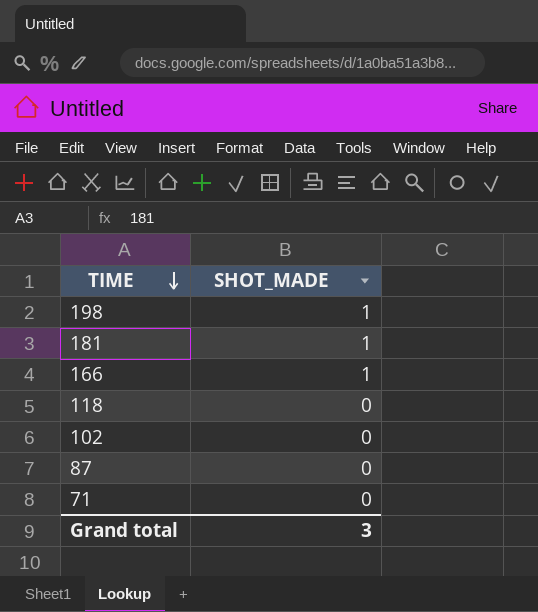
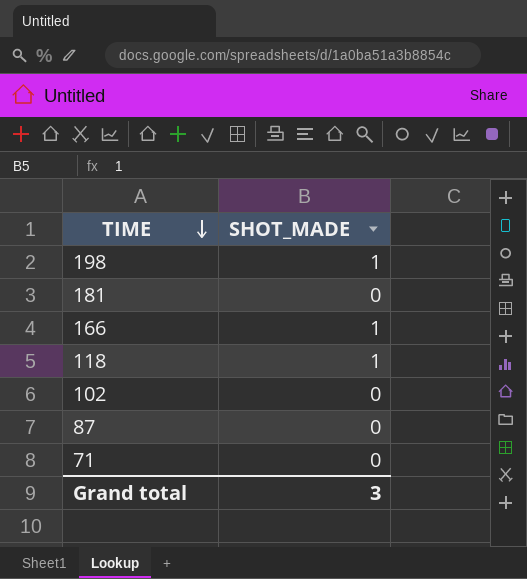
181 | SHOT_MADE: 1 -> 0
118 | SHOT_MADE: 0 -> 1

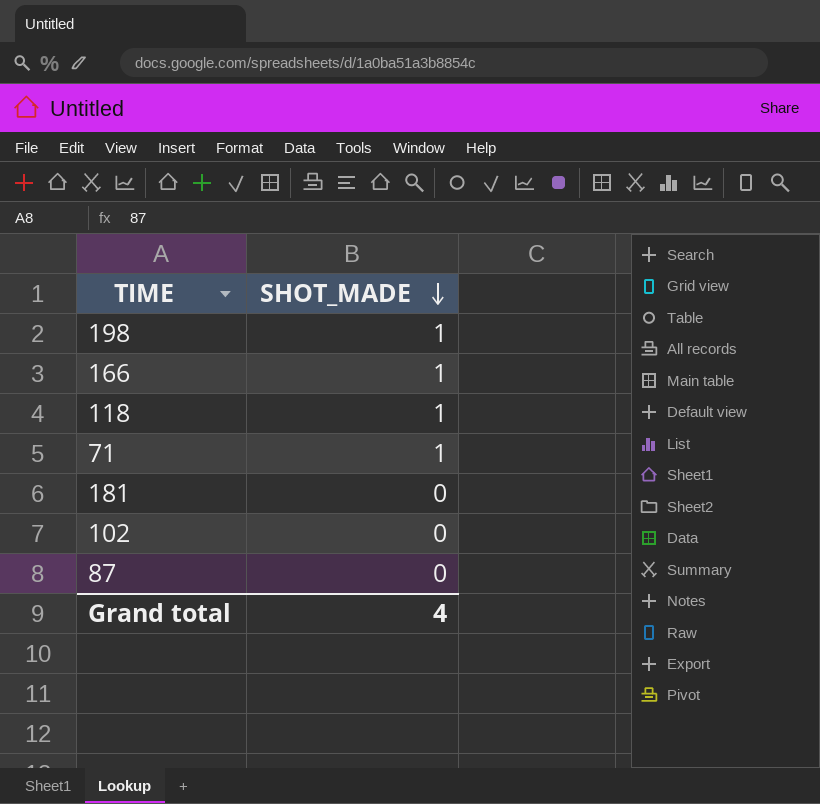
row order: TIME descending -> SHOT_MADE descending
71 | SHOT_MADE: 0 -> 1
Grand total | SHOT_MADE: 3 -> 4

